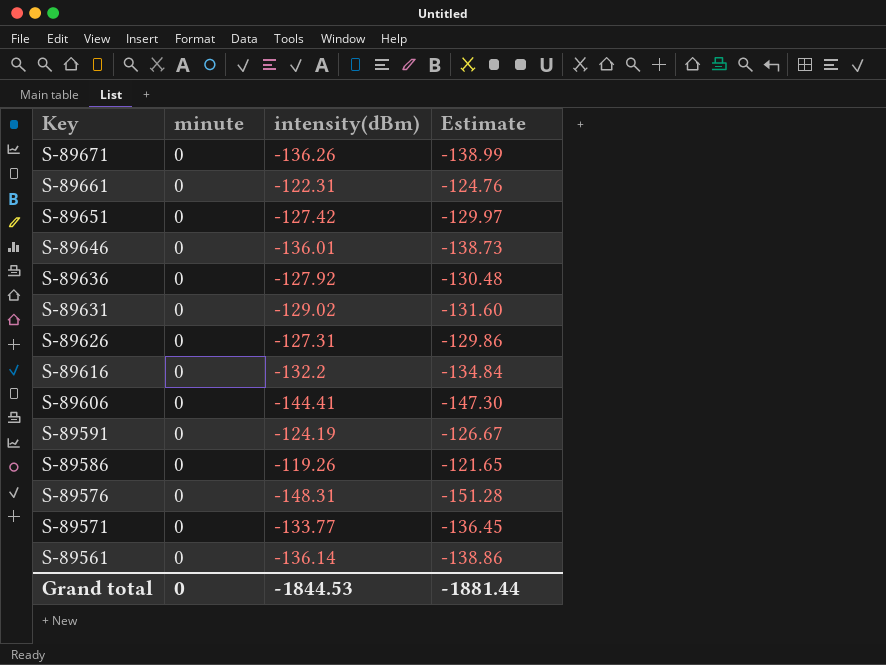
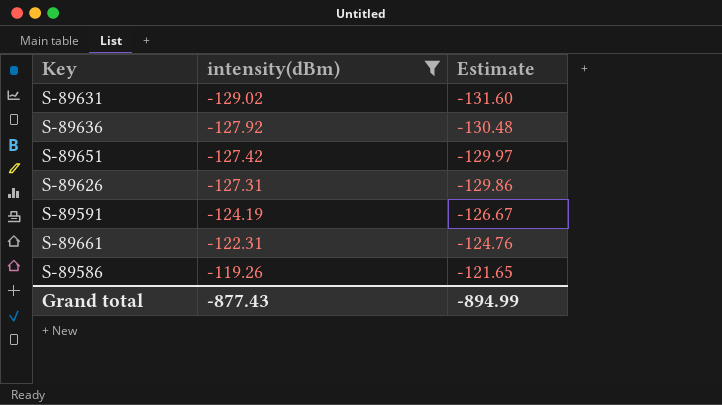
filter: none -> intensity(dBm) >= -129.02
row order: Key descending -> intensity(dBm) ascending
column minute | position: 2 -> none
Grand total | intensity(dBm): -1844.53 -> -877.43
Grand total | Estimate: -1881.44 -> -894.99

